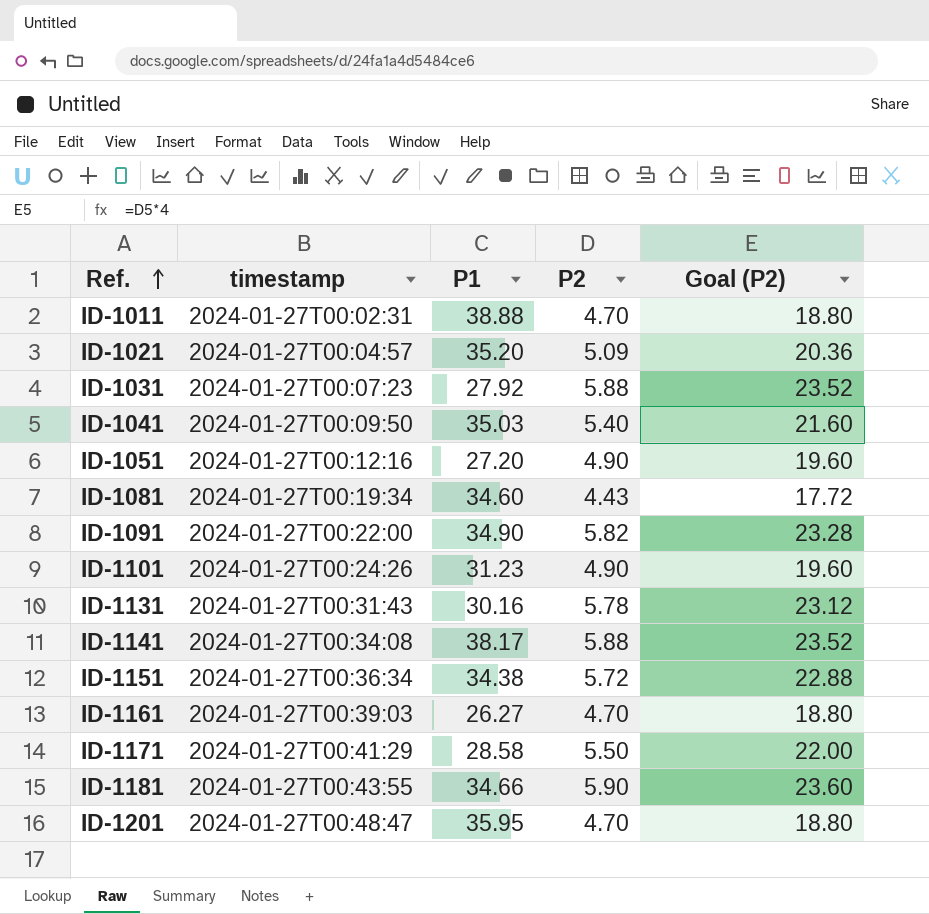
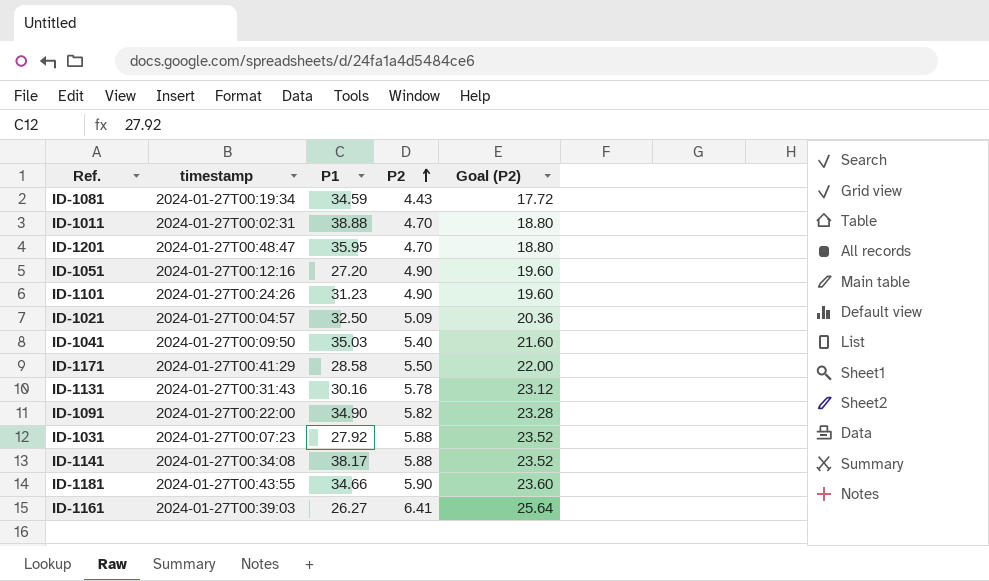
row order: Ref. ascending -> P2 ascending
row ID-1151: 2024-01-27T00:36:34 | 34.38 | 5.72 | 22.88 -> none
ID-1081 | P1: 34.60 -> 34.59
ID-1021 | P1: 35.20 -> 32.50
ID-1161 | P2: 4.70 -> 6.41
ID-1161 | Goal (P2): 18.80 -> 25.64

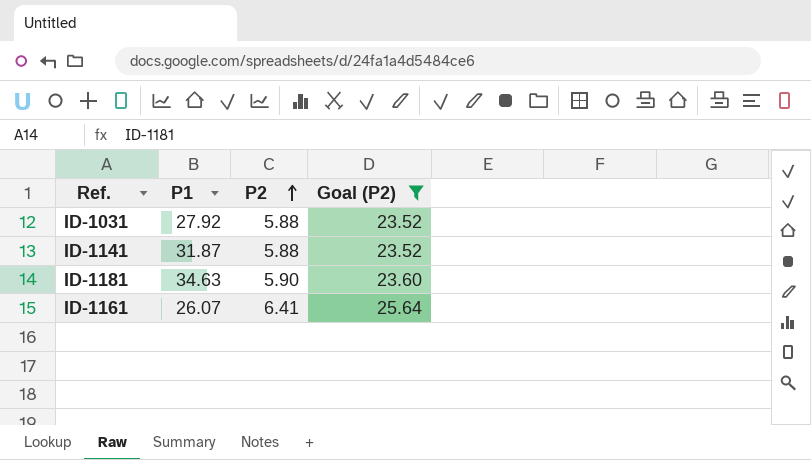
filter: none -> Goal (P2) >= 23.52
column timestamp | position: 2 -> none
ID-1141 | P1: 38.17 -> 31.87
ID-1181 | P1: 34.66 -> 34.63
ID-1161 | P1: 26.27 -> 26.07

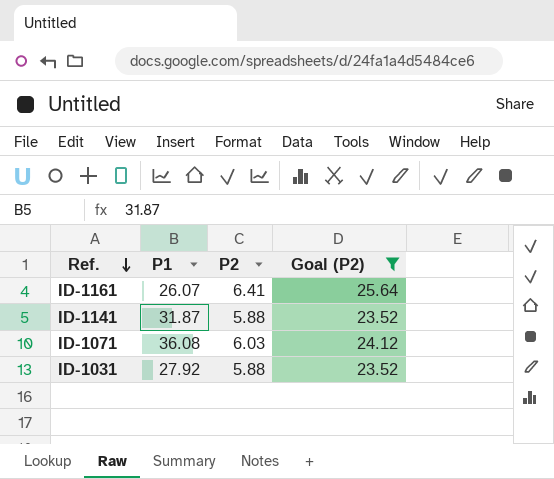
row order: P2 ascending -> Ref. descending
row ID-1181: 34.63 | 5.90 | 23.60 -> none
row ID-1071: none -> 36.08 | 6.03 | 24.12

